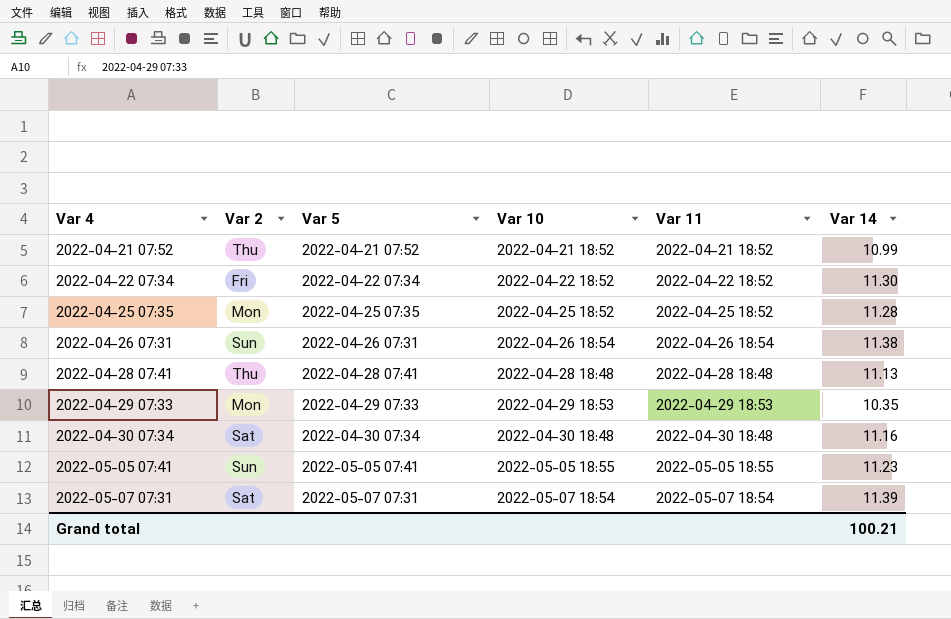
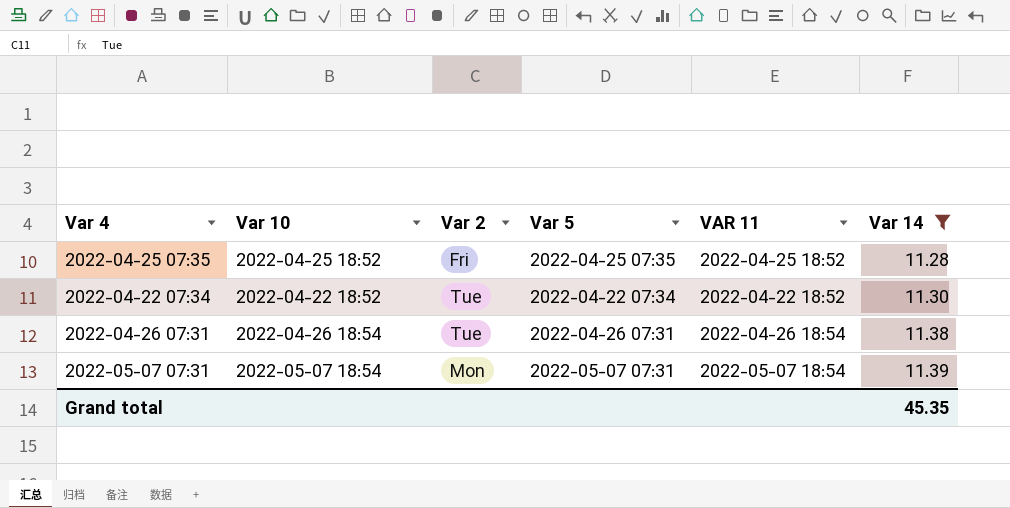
filter: none -> Var 14 >= 11.28
row order: Var 4 ascending -> Var 14 ascending
column Var 10 | position: 4 -> 2
column name: Var 11 -> VAR 11
2022-04-25 07:35 | Var 2: Mon -> Fri
2022-04-22 07:34 | Var 2: Fri -> Tue
2022-04-26 07:31 | Var 2: Sun -> Tue
2022-05-07 07:31 | Var 2: Sat -> Mon
Grand total | Var 14: 100.21 -> 45.35

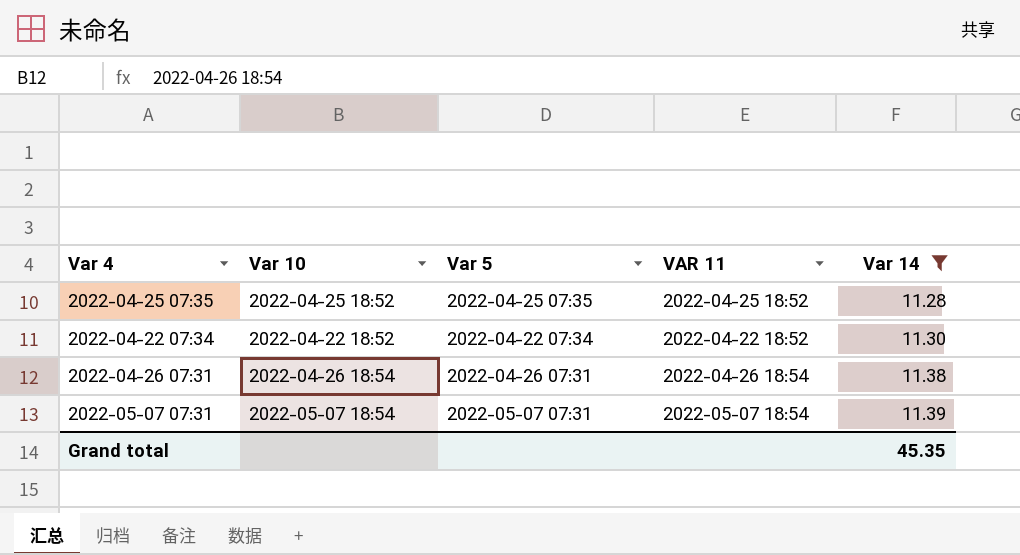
column Var 2 | position: 3 -> none

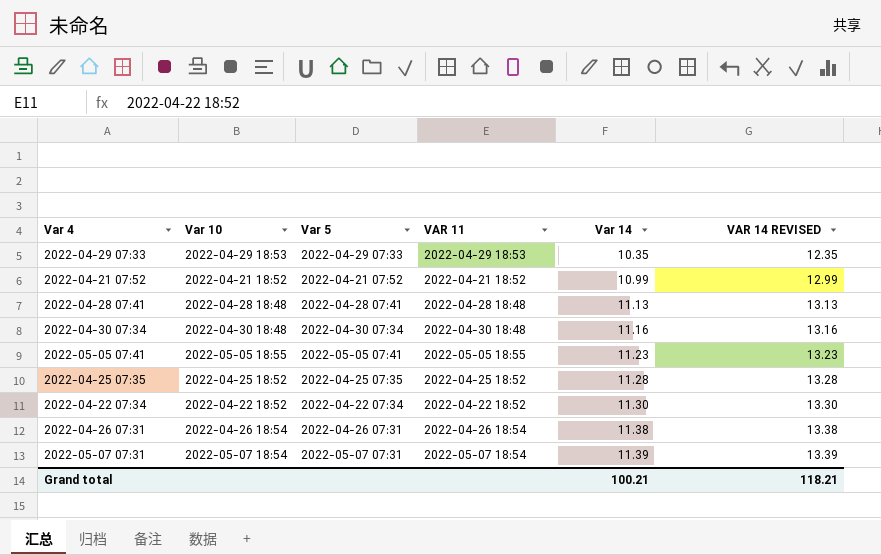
filter: Var 14 >= 11.28 -> none
column VAR 14 REVISED | formula: none -> [Var 14] + 2
Grand total | Var 14: 45.35 -> 100.21

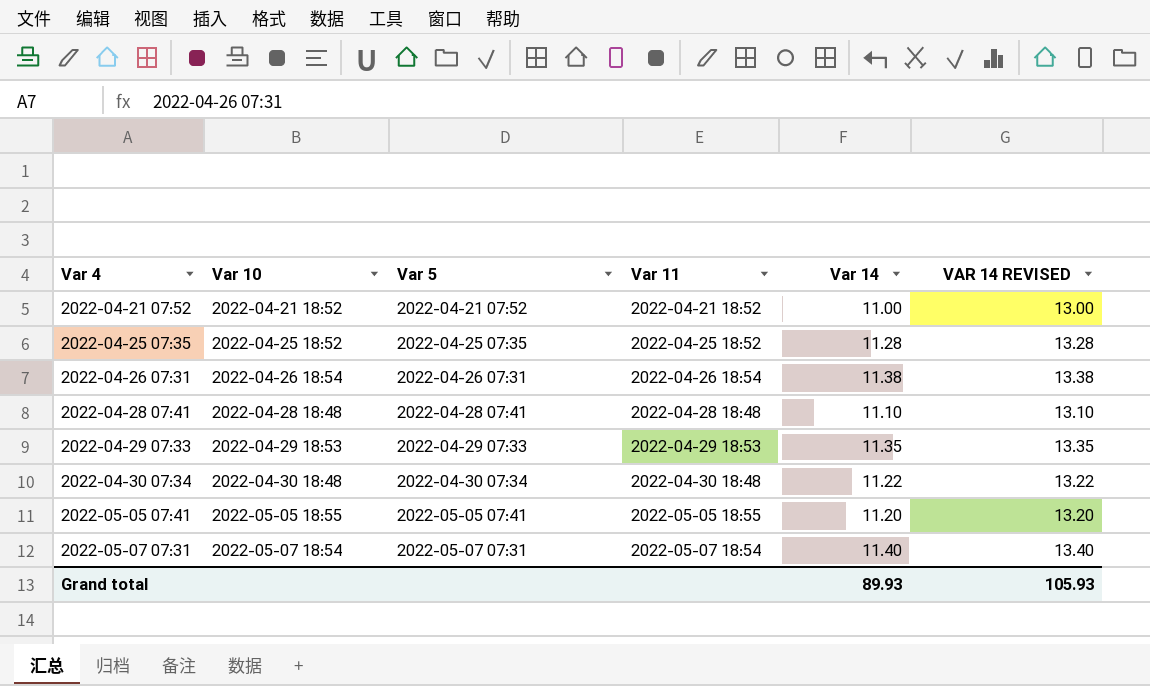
row order: Var 14 ascending -> Var 4 ascending
column name: VAR 11 -> Var 11
row 2022-04-22 07:34: 2022-04-22 18:52 | 2022-04-22 07:34 | 2022-04-22 18:52 | 11.30 | 13.30 -> none
2022-04-21 07:52 | Var 14: 10.99 -> 11.00
2022-04-21 07:52 | VAR 14 REVISED: 12.99 -> 13.00
2022-04-28 07:41 | Var 14: 11.13 -> 11.10
2022-04-28 07:41 | VAR 14 REVISED: 13.13 -> 13.10
2022-04-29 07:33 | Var 14: 10.35 -> 11.35
2022-04-29 07:33 | VAR 14 REVISED: 12.35 -> 13.35
2022-04-30 07:34 | Var 14: 11.16 -> 11.22
2022-04-30 07:34 | VAR 14 REVISED: 13.16 -> 13.22
2022-05-05 07:41 | Var 14: 11.23 -> 11.20
2022-05-05 07:41 | VAR 14 REVISED: 13.23 -> 13.20
2022-05-07 07:31 | Var 14: 11.39 -> 11.40
2022-05-07 07:31 | VAR 14 REVISED: 13.39 -> 13.40
Grand total | Var 14: 100.21 -> 89.93
Grand total | VAR 14 REVISED: 118.21 -> 105.93

